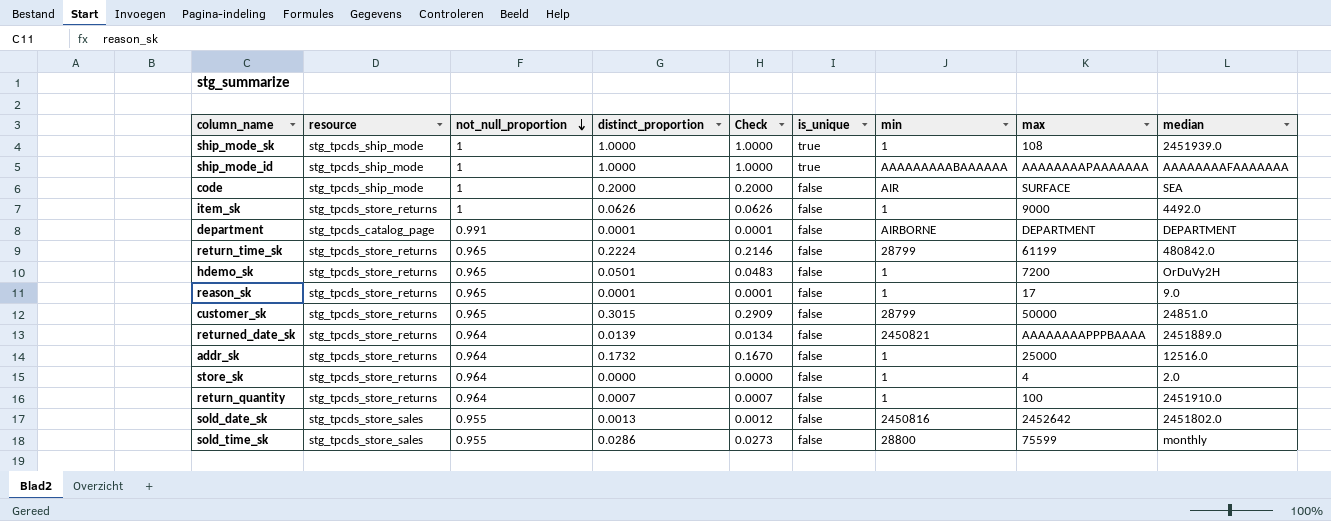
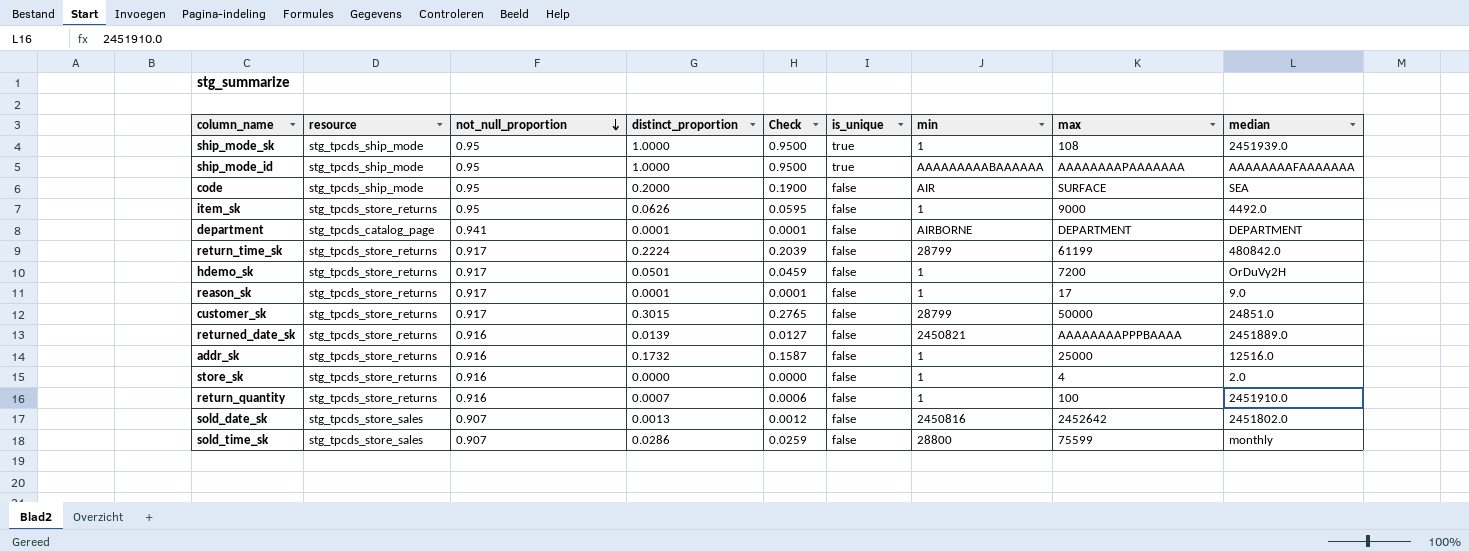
ship_mode_sk | not_null_proportion: 1 -> 0.95
ship_mode_sk | Check: 1.0000 -> 0.9500
ship_mode_id | not_null_proportion: 1 -> 0.95
ship_mode_id | Check: 1.0000 -> 0.9500
code | not_null_proportion: 1 -> 0.95
code | Check: 0.2000 -> 0.1900
item_sk | not_null_proportion: 1 -> 0.95
item_sk | Check: 0.0626 -> 0.0595
department | not_null_proportion: 0.991 -> 0.941
return_time_sk | not_null_proportion: 0.965 -> 0.917
return_time_sk | Check: 0.2146 -> 0.2039
hdemo_sk | not_null_proportion: 0.965 -> 0.917
hdemo_sk | Check: 0.0483 -> 0.0459
reason_sk | not_null_proportion: 0.965 -> 0.917
customer_sk | not_null_proportion: 0.965 -> 0.917
customer_sk | Check: 0.2909 -> 0.2765
returned_date_sk | not_null_proportion: 0.964 -> 0.916
returned_date_sk | Check: 0.0134 -> 0.0127
addr_sk | not_null_proportion: 0.964 -> 0.916
addr_sk | Check: 0.1670 -> 0.1587
store_sk | not_null_proportion: 0.964 -> 0.916
return_quantity | not_null_proportion: 0.964 -> 0.916
return_quantity | Check: 0.0007 -> 0.0006
sold_date_sk | not_null_proportion: 0.955 -> 0.907
sold_time_sk | not_null_proportion: 0.955 -> 0.907
sold_time_sk | Check: 0.0273 -> 0.0259

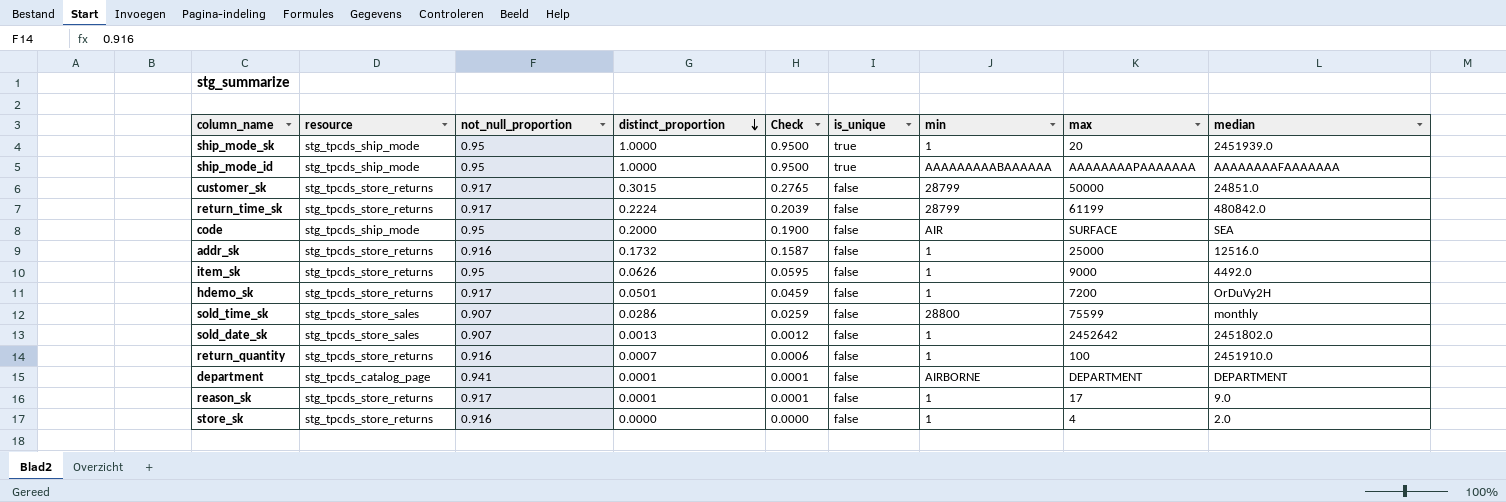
row order: not_null_proportion descending -> distinct_proportion descending
row returned_date_sk: stg_tpcds_store_returns | 0.916 | 0.0139 | 0.0127 | false | 2450821 | AAAAAAAAPPPBAAAA | 2451889.0 -> none
ship_mode_sk | max: 108 -> 20
sold_date_sk | min: 2450816 -> 1

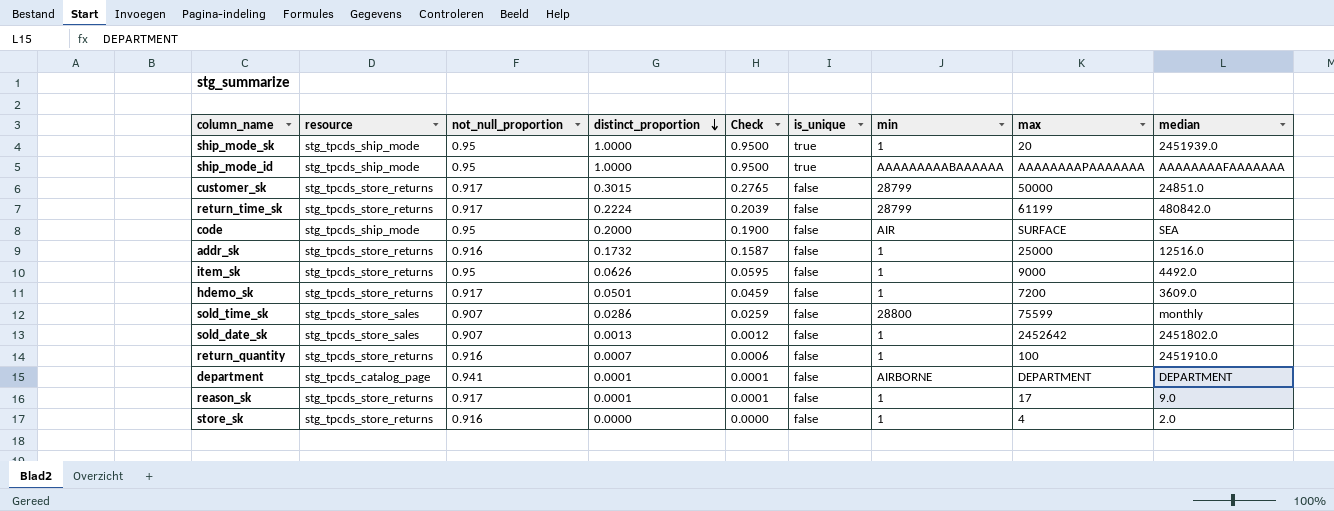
hdemo_sk | median: OrDuVy2H -> 3609.0

